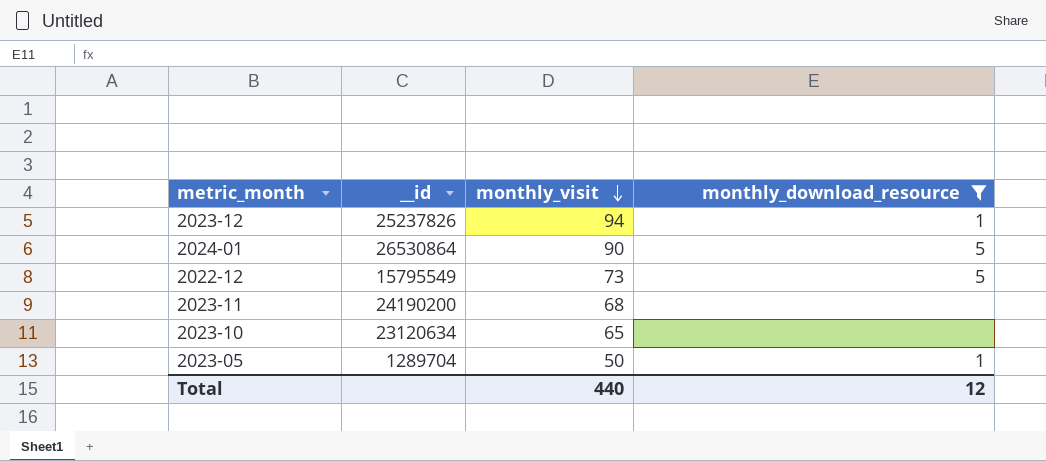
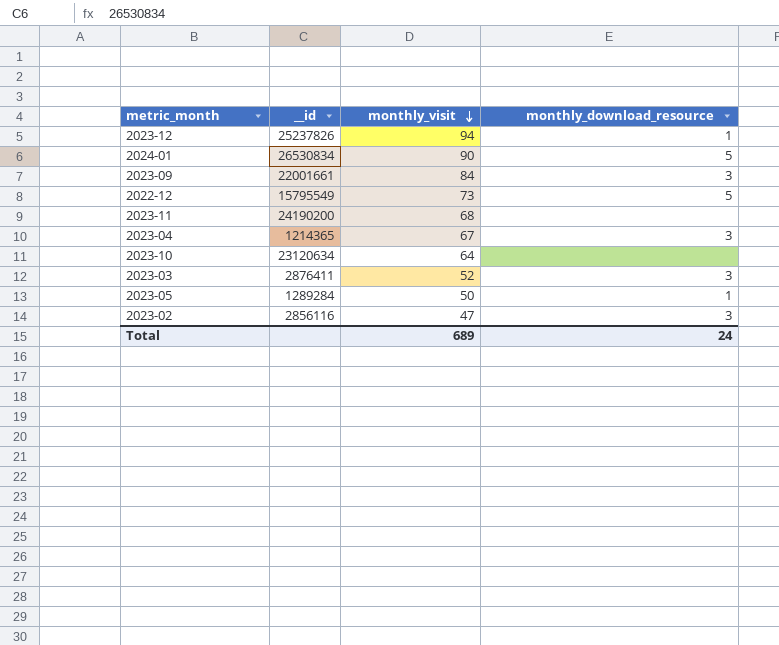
filter: monthly_download_resource != 3 -> none
2024-01 | __id: 26530864 -> 26530834
2023-10 | monthly_visit: 65 -> 64
2023-05 | __id: 1289704 -> 1289284
Total | monthly_visit: 440 -> 689
Total | monthly_download_resource: 12 -> 24

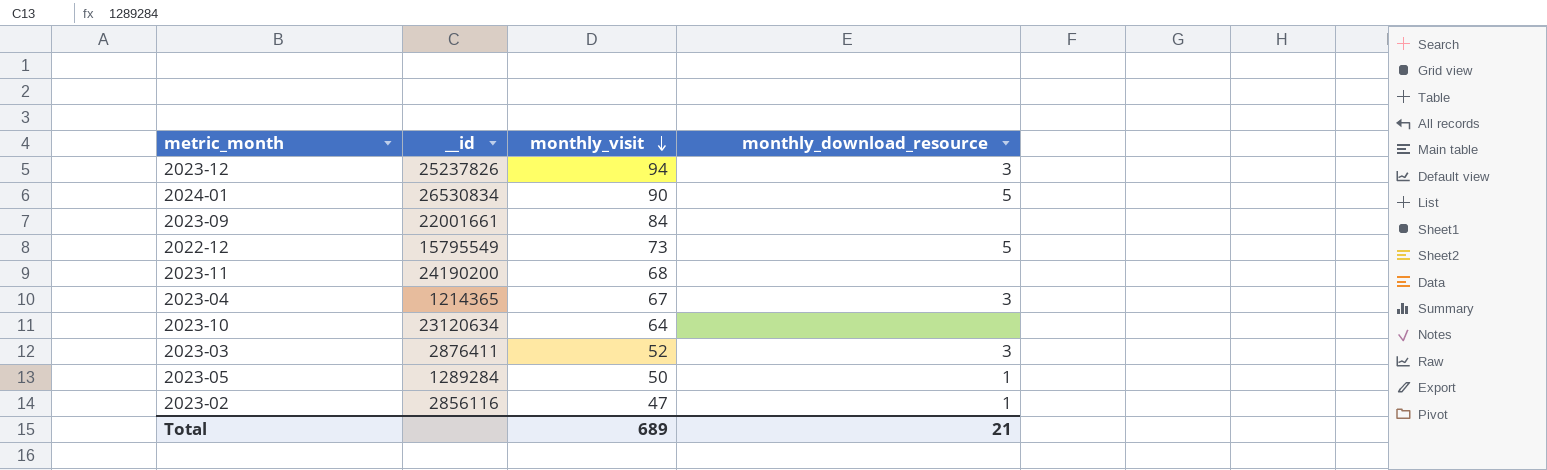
2023-12 | monthly_download_resource: 1 -> 3
2023-09 | monthly_download_resource: 3 -> none
2023-02 | monthly_download_resource: 3 -> 1
Total | monthly_download_resource: 24 -> 21

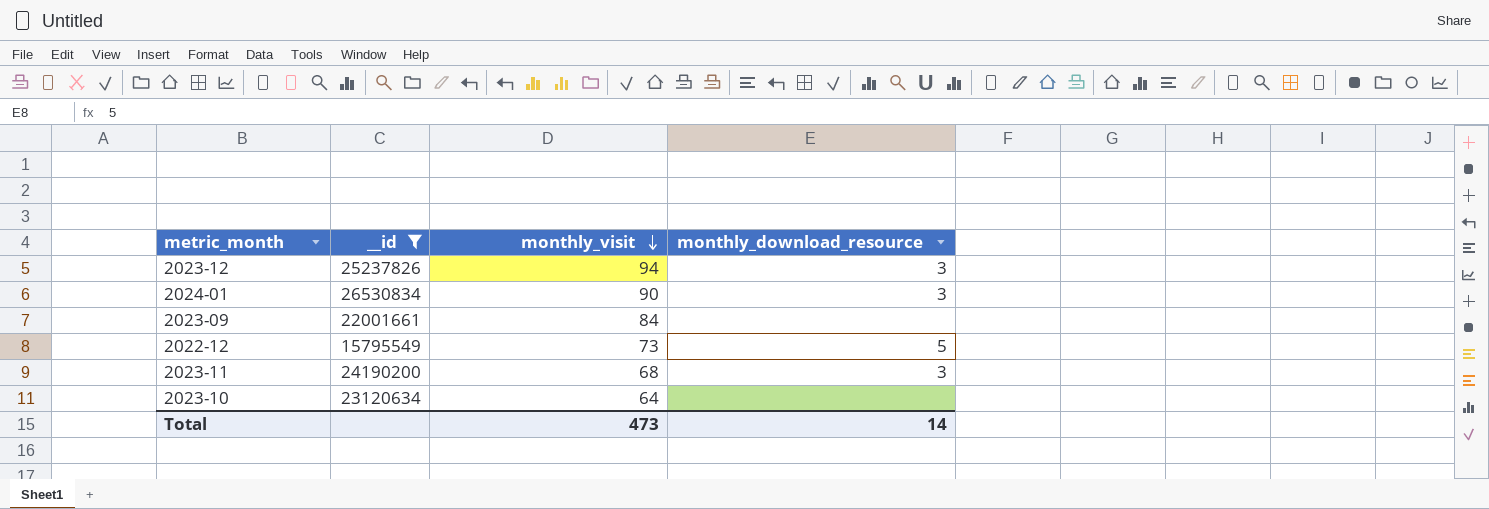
filter: none -> __id >= 15795549
2024-01 | monthly_download_resource: 5 -> 3
2023-11 | monthly_download_resource: none -> 3
Total | monthly_visit: 689 -> 473
Total | monthly_download_resource: 21 -> 14

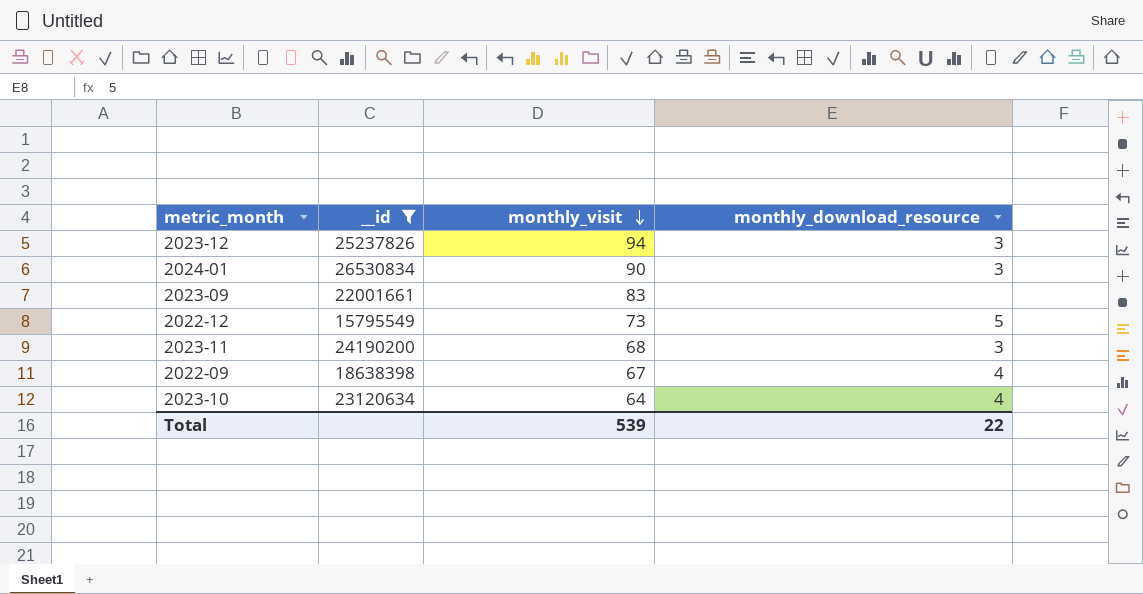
2023-09 | monthly_visit: 84 -> 83
row 2022-09: none -> 18638398 | 67 | 4
2023-10 | monthly_download_resource: none -> 4
Total | monthly_visit: 473 -> 539
Total | monthly_download_resource: 14 -> 22

